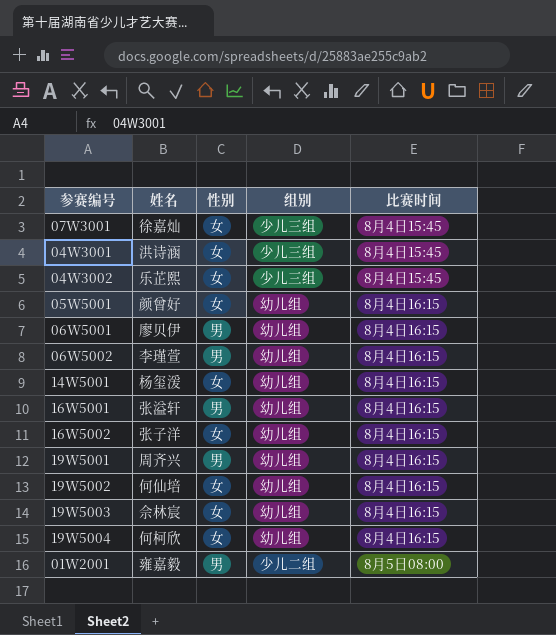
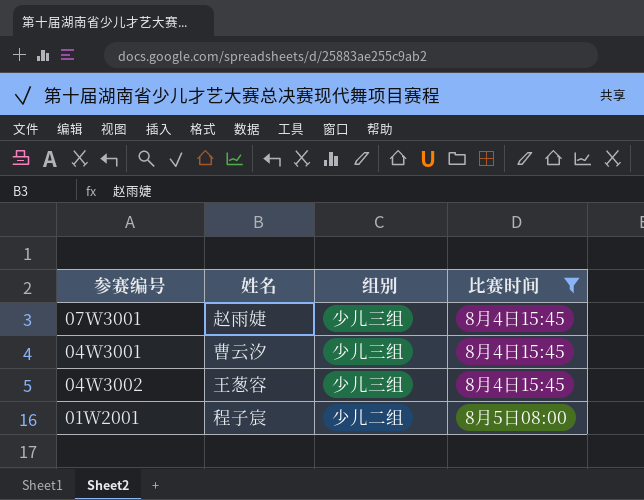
filter: none -> 比赛时间 != 8月4日16:15
column 性别 | position: 3 -> none
07W3001 | 姓名: 徐嘉灿 -> 赵雨婕
04W3001 | 姓名: 洪诗涵 -> 曹云汐
04W3002 | 姓名: 乐芷熙 -> 王葱容
01W2001 | 姓名: 雍嘉毅 -> 程子宸

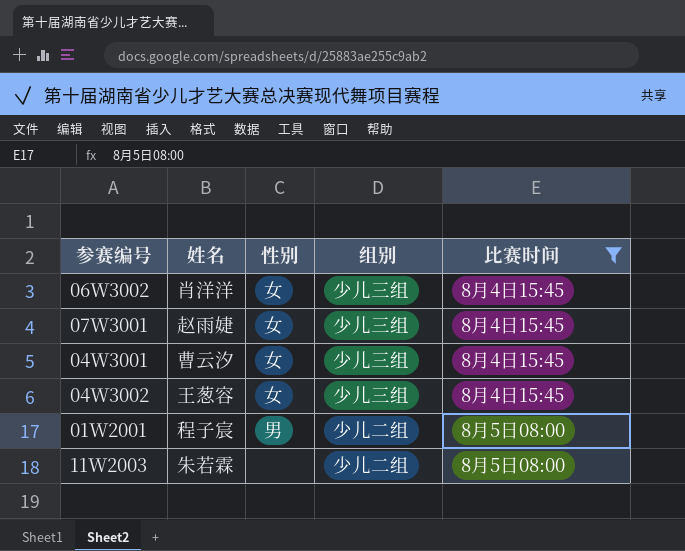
column 性别 | position: none -> 3
row 06W3002: none -> 肖洋洋 | 女 | 少儿三组 | 8月4日15:45
row 11W2003: none -> 朱若霖 | none | 少儿二组 | 8月5日08:00

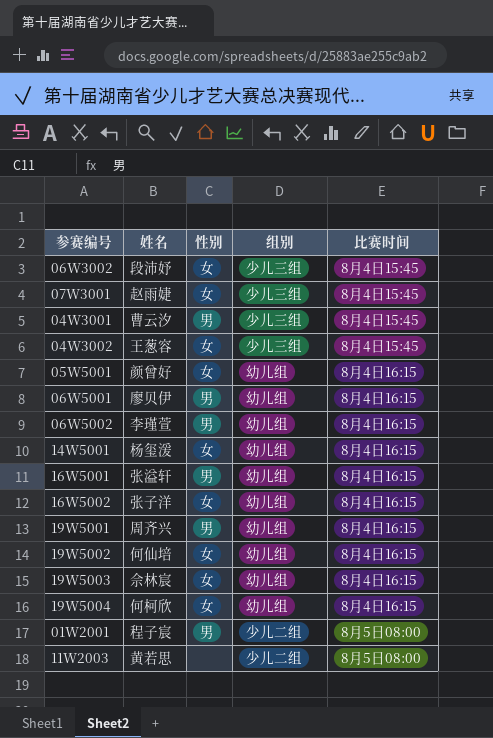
filter: 比赛时间 != 8月4日16:15 -> none
06W3002 | 姓名: 肖洋洋 -> 段沛妤
04W3001 | 性别: 女 -> 男
11W2003 | 姓名: 朱若霖 -> 黄若思

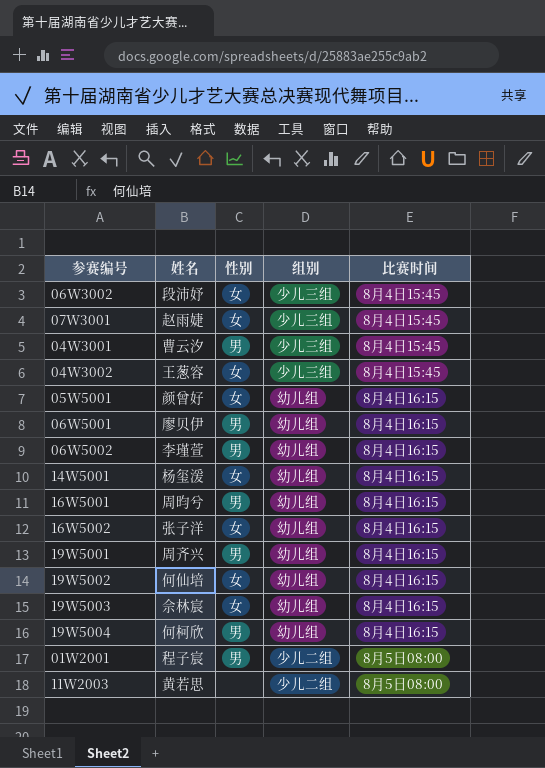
16W5001 | 姓名: 张溢轩 -> 周昀兮
19W5004 | 性别: 女 -> 男

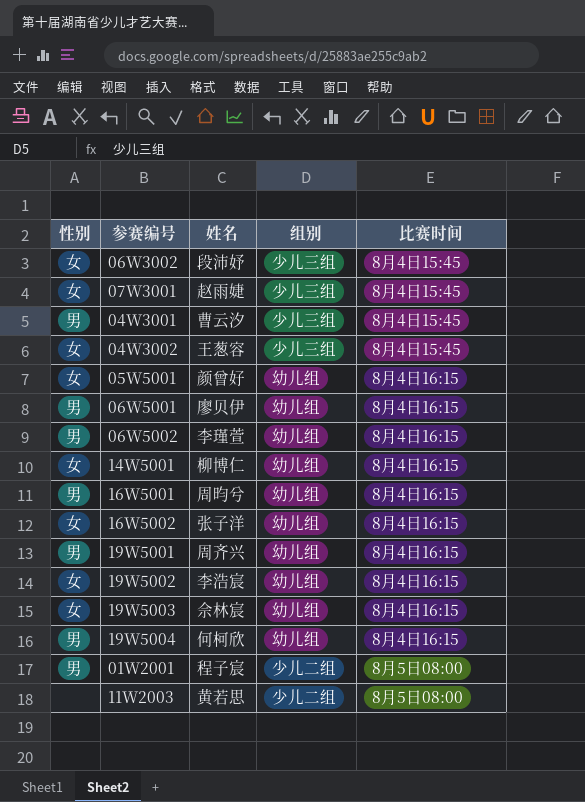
column 性别 | position: 3 -> 1
14W5001 | 姓名: 杨玺湲 -> 柳博仁
19W5002 | 姓名: 何仙培 -> 李浩宸

